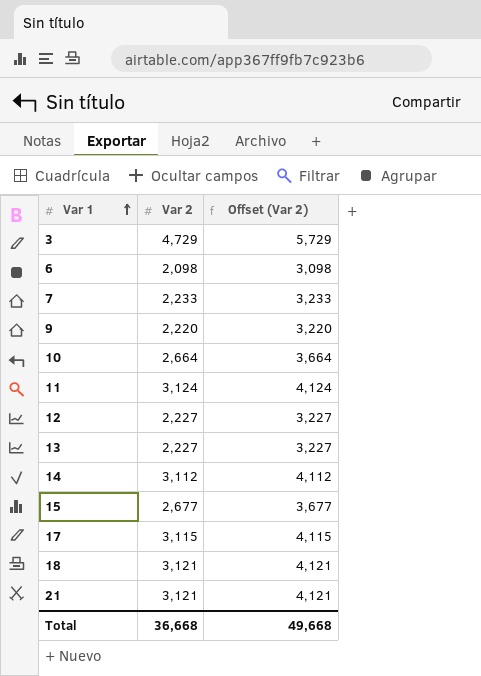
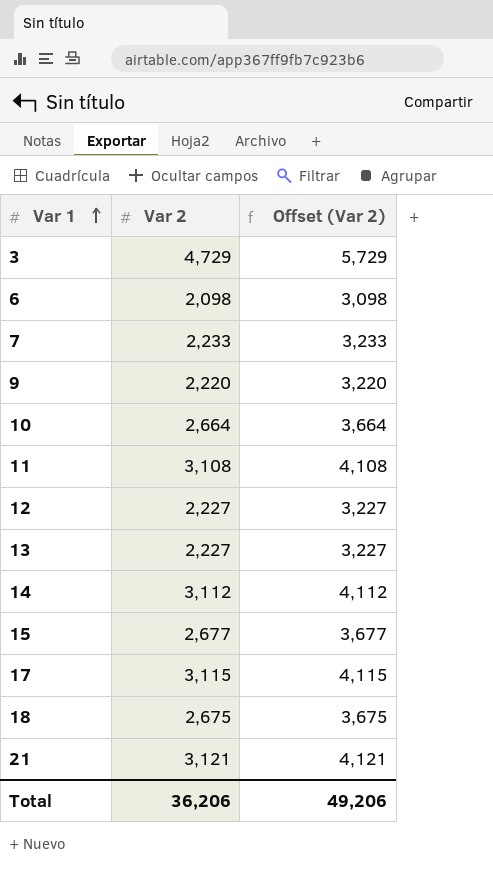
11 | Var 2: 3,124 -> 3,108
11 | Offset (Var 2): 4,124 -> 4,108
18 | Var 2: 3,121 -> 2,675
18 | Offset (Var 2): 4,121 -> 3,675
Total | Var 2: 36,668 -> 36,206
Total | Offset (Var 2): 49,668 -> 49,206

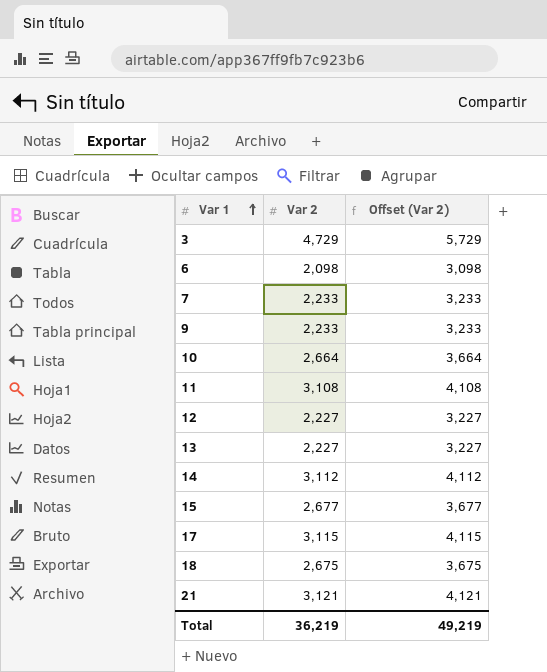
9 | Var 2: 2,220 -> 2,233
9 | Offset (Var 2): 3,220 -> 3,233
Total | Var 2: 36,206 -> 36,219
Total | Offset (Var 2): 49,206 -> 49,219

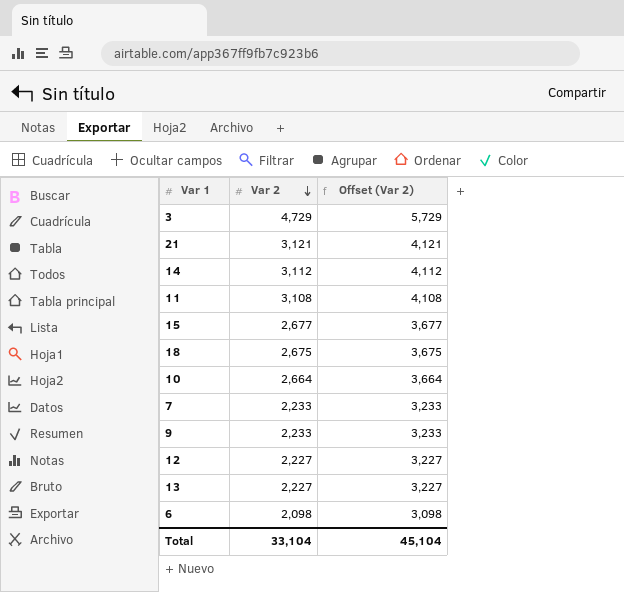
row order: Var 1 ascending -> Var 2 descending
row 17: 3,115 | 4,115 -> none
Total | Var 2: 36,219 -> 33,104
Total | Offset (Var 2): 49,219 -> 45,104

